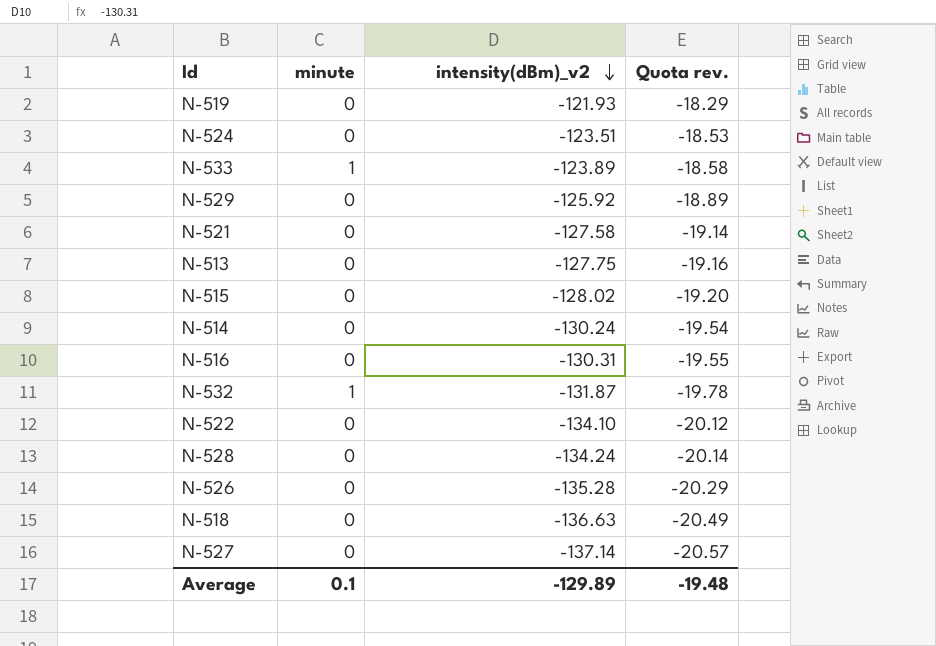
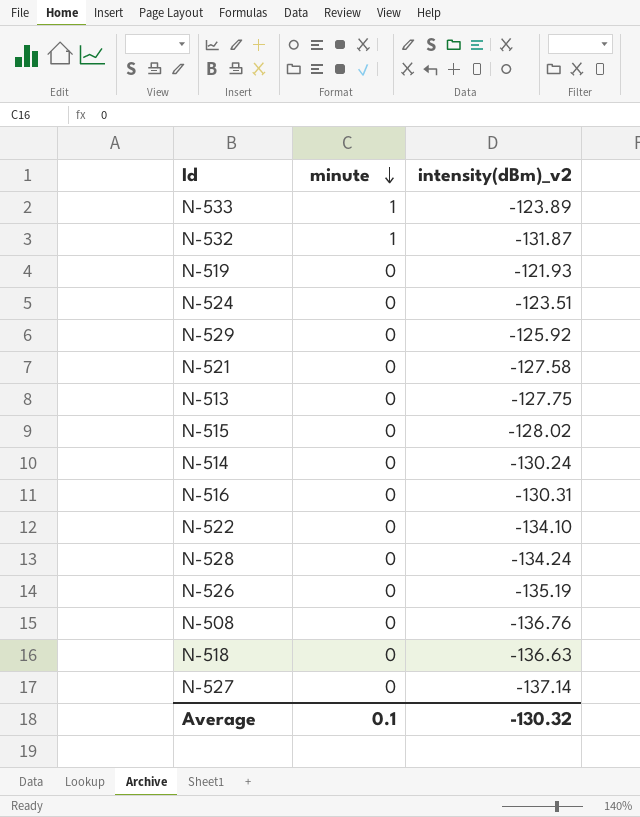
row order: intensity(dBm)_v2 descending -> minute descending
column Quota rev. | formula: [intensity(dBm)_v2] * 0.15 -> none
N-526 | intensity(dBm)_v2: -135.28 -> -135.19
row N-508: none -> 0 | -136.76
Average | intensity(dBm)_v2: -129.89 -> -130.32

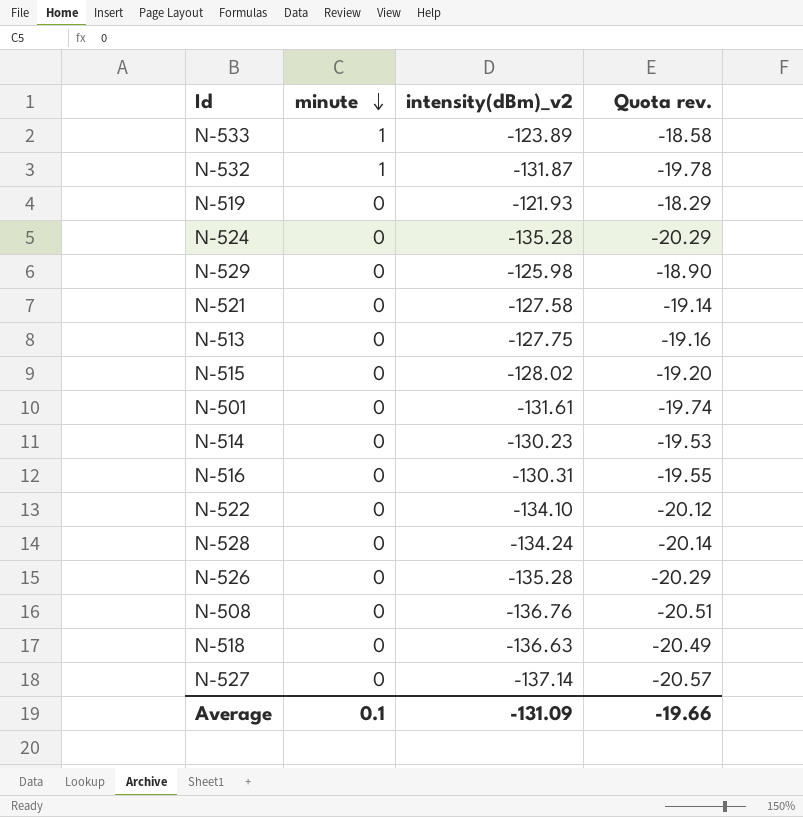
column Quota rev. | formula: none -> [intensity(dBm)_v2] * 0.15
N-524 | intensity(dBm)_v2: -123.51 -> -135.28
N-529 | intensity(dBm)_v2: -125.92 -> -125.98
row N-501: none -> 0 | -131.61 | -19.74
N-514 | intensity(dBm)_v2: -130.24 -> -130.23
N-526 | intensity(dBm)_v2: -135.19 -> -135.28
Average | intensity(dBm)_v2: -130.32 -> -131.09

